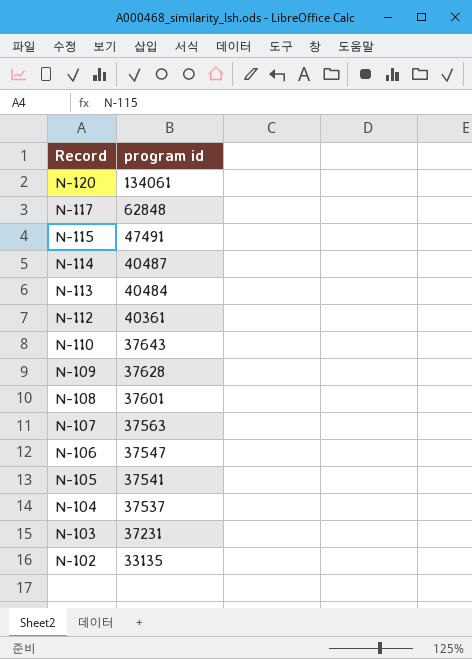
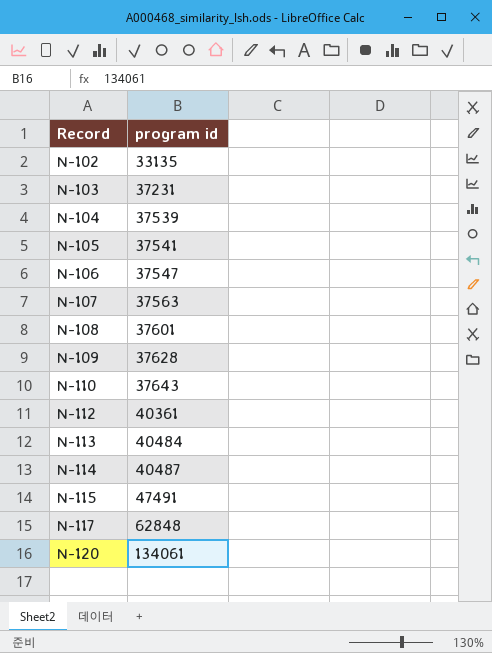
row order: Record descending -> Record ascending
N-104 | program id: 37537 -> 37539

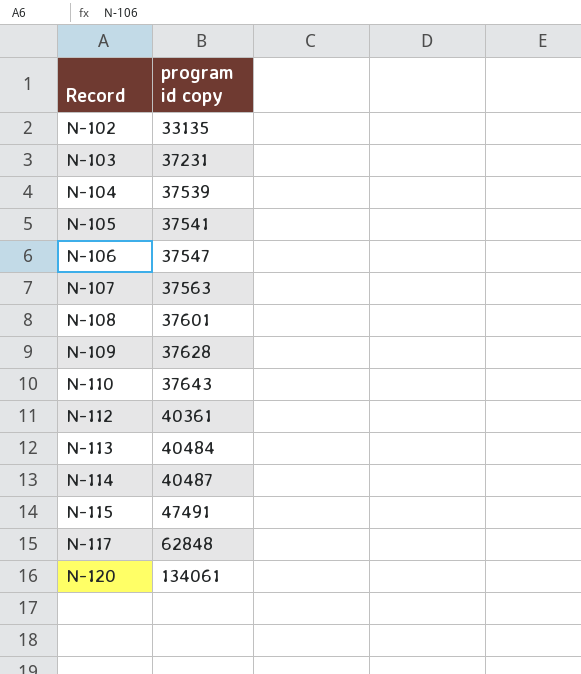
column name: program id -> program id copy

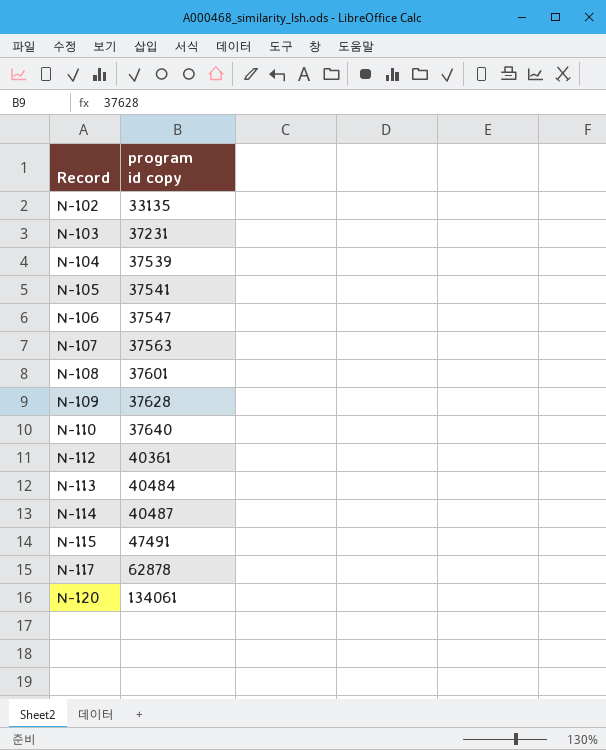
N-110 | program id copy: 37643 -> 37640
N-117 | program id copy: 62848 -> 62878

